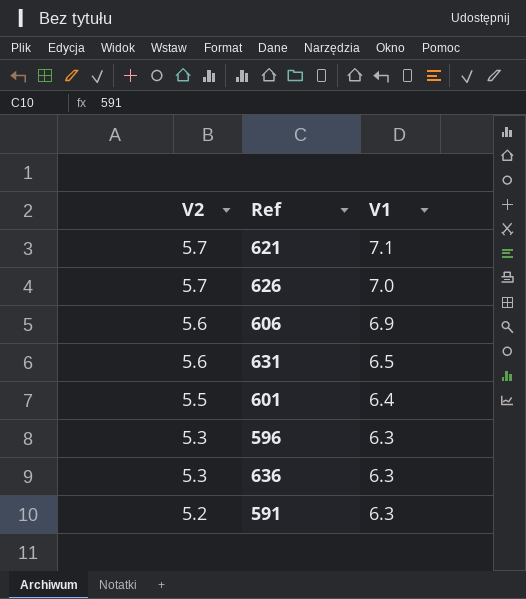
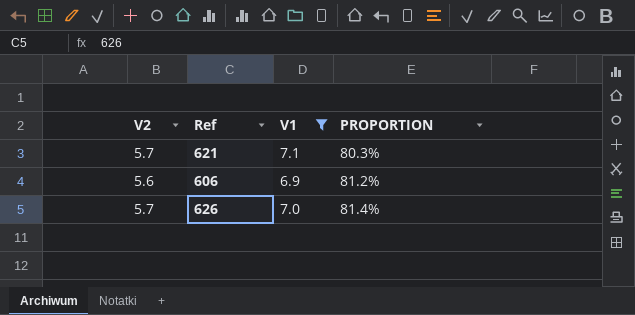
filter: none -> V1 >= 6.9
row order: V2 descending -> PROPORTION ascending
column PROPORTION | formula: none -> [V2] / [V1]

